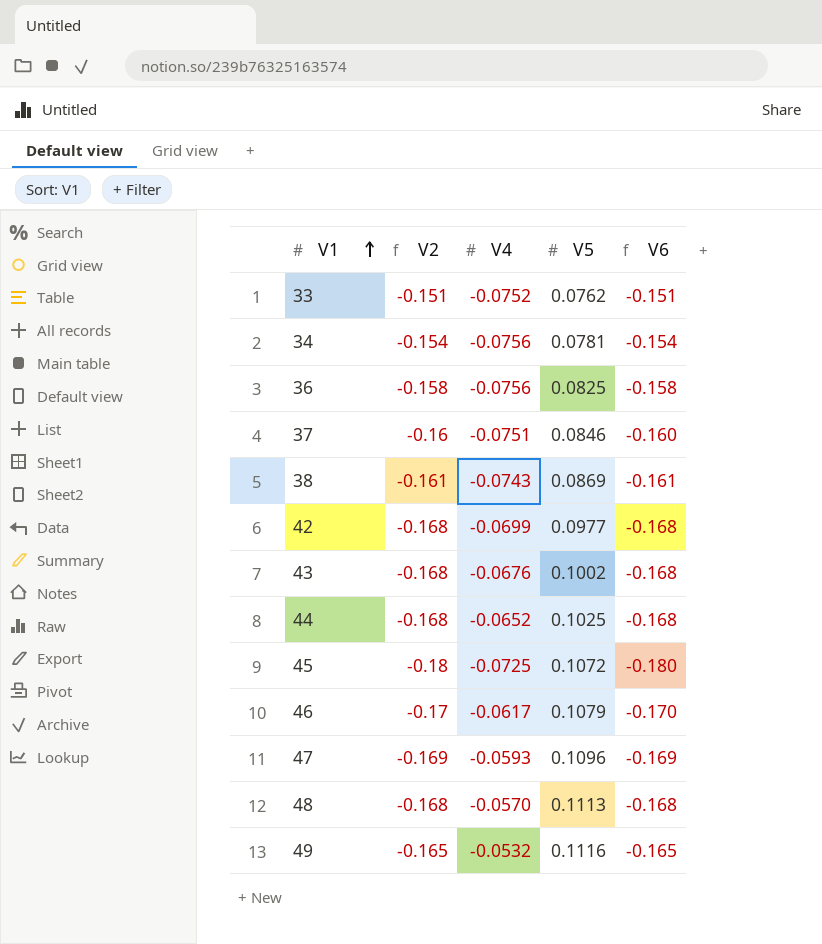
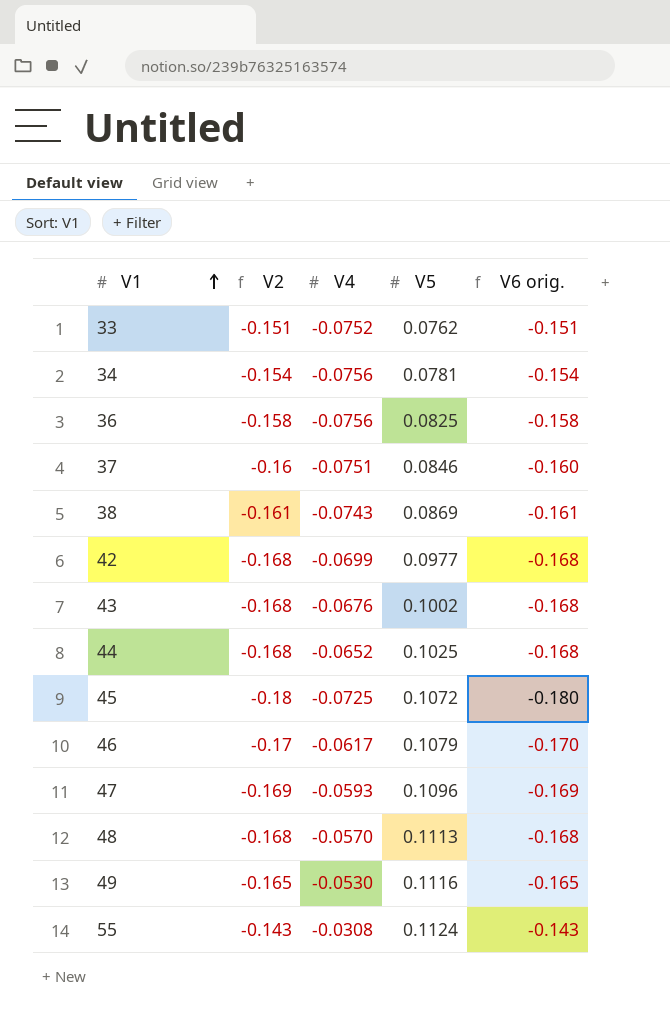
column name: V6 -> V6 orig.
49 | V4: -0.0532 -> -0.0530
row 55: none -> -0.143 | -0.0308 | 0.1124 | -0.143

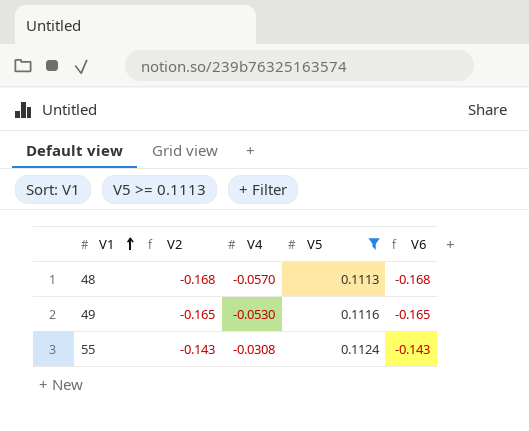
filter: none -> V5 >= 0.1113
column name: V6 orig. -> V6

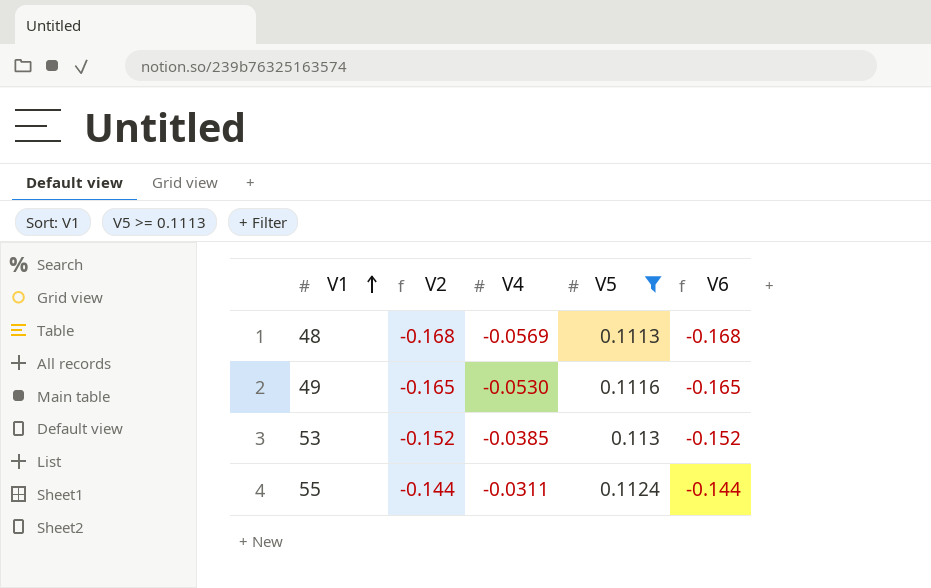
48 | V4: -0.0570 -> -0.0569
row 53: none -> -0.152 | -0.0385 | 0.113 | -0.152
55 | V2: -0.143 -> -0.144
55 | V4: -0.0308 -> -0.0311
55 | V6: -0.143 -> -0.144

